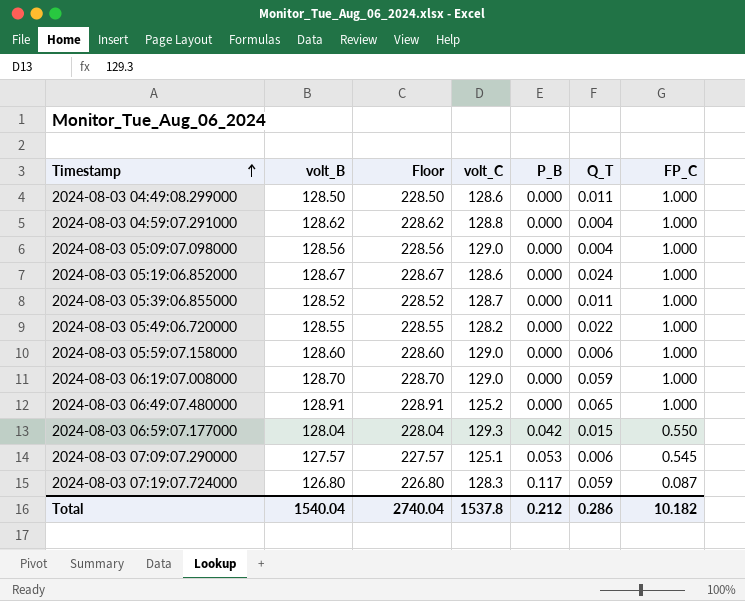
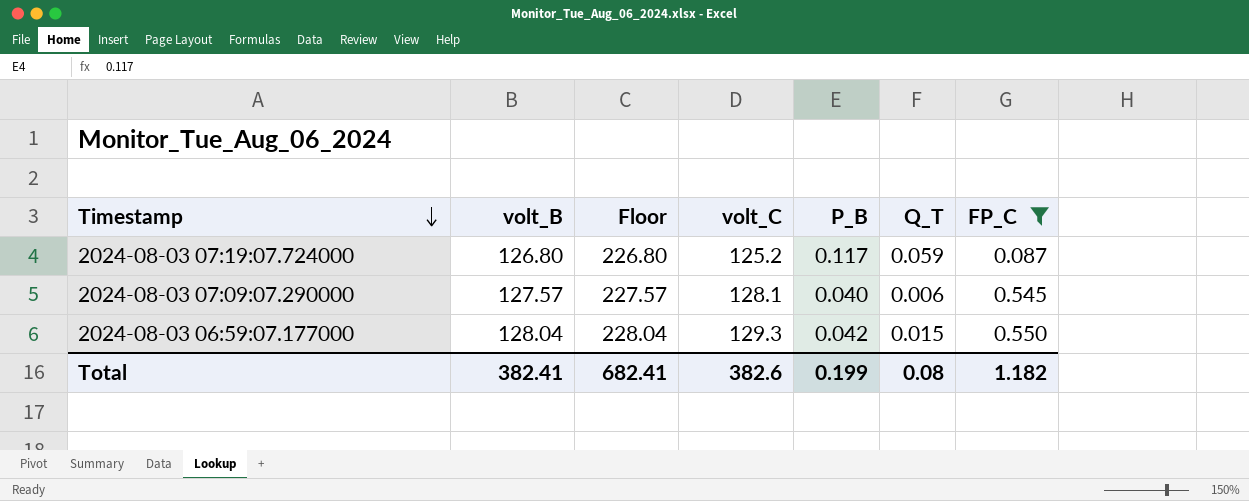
filter: none -> FP_C != 1.000
row order: Timestamp ascending -> Timestamp descending
2024-08-03 07:19:07.724000 | volt_C: 128.3 -> 125.2
2024-08-03 07:09:07.290000 | volt_C: 125.1 -> 128.1
2024-08-03 07:09:07.290000 | P_B: 0.053 -> 0.040
Total | volt_B: 1540.04 -> 382.41
Total | Floor: 2740.04 -> 682.41
Total | volt_C: 1537.8 -> 382.6
Total | P_B: 0.212 -> 0.199
Total | Q_T: 0.286 -> 0.08
Total | FP_C: 10.182 -> 1.182

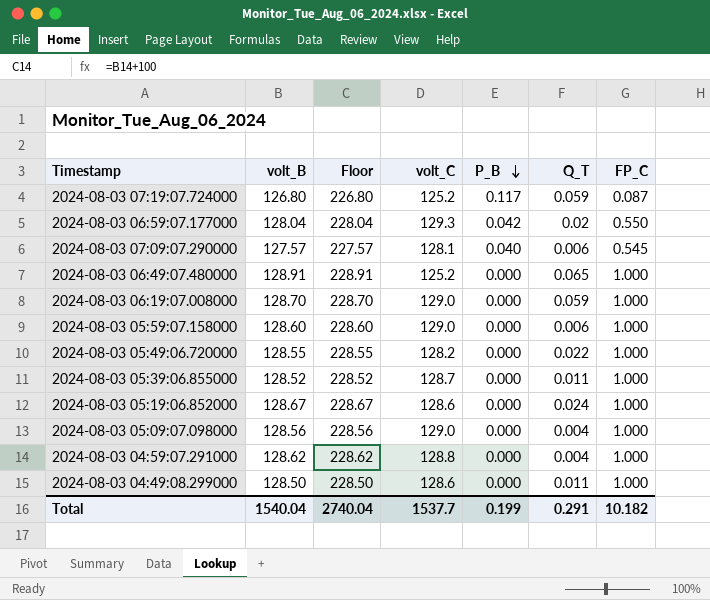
filter: FP_C != 1.000 -> none
row order: Timestamp descending -> P_B descending
2024-08-03 06:59:07.177000 | Q_T: 0.015 -> 0.02
Total | volt_B: 382.41 -> 1540.04
Total | Floor: 682.41 -> 2740.04
Total | volt_C: 382.6 -> 1537.7
Total | Q_T: 0.08 -> 0.291
Total | FP_C: 1.182 -> 10.182

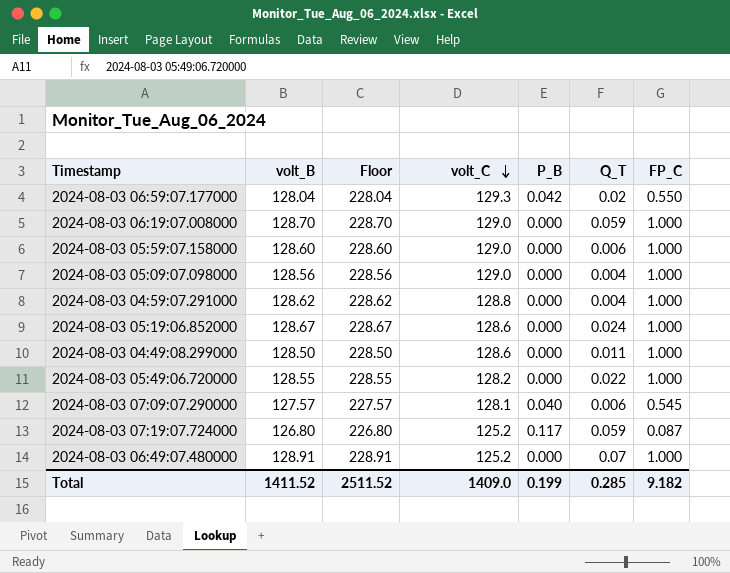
row order: P_B descending -> volt_C descending
row 2024-08-03 05:39:06.855000: 128.52 | 228.52 | 128.7 | 0.000 | 0.011 | 1.000 -> none
2024-08-03 06:49:07.480000 | Q_T: 0.065 -> 0.07
Total | volt_B: 1540.04 -> 1411.52
Total | Floor: 2740.04 -> 2511.52
Total | volt_C: 1537.7 -> 1409.0
Total | Q_T: 0.291 -> 0.285
Total | FP_C: 10.182 -> 9.182

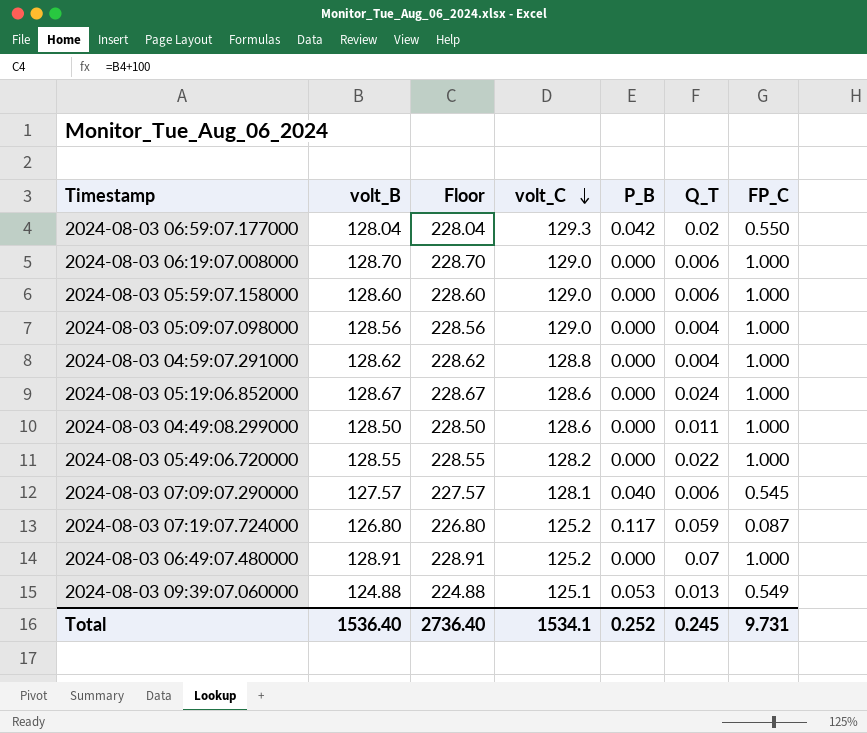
2024-08-03 06:19:07.008000 | Q_T: 0.059 -> 0.006
row 2024-08-03 09:39:07.060000: none -> 124.88 | 224.88 | 125.1 | 0.053 | 0.013 | 0.549
Total | volt_B: 1411.52 -> 1536.40
Total | Floor: 2511.52 -> 2736.40
Total | volt_C: 1409.0 -> 1534.1
Total | P_B: 0.199 -> 0.252
Total | Q_T: 0.285 -> 0.245
Total | FP_C: 9.182 -> 9.731

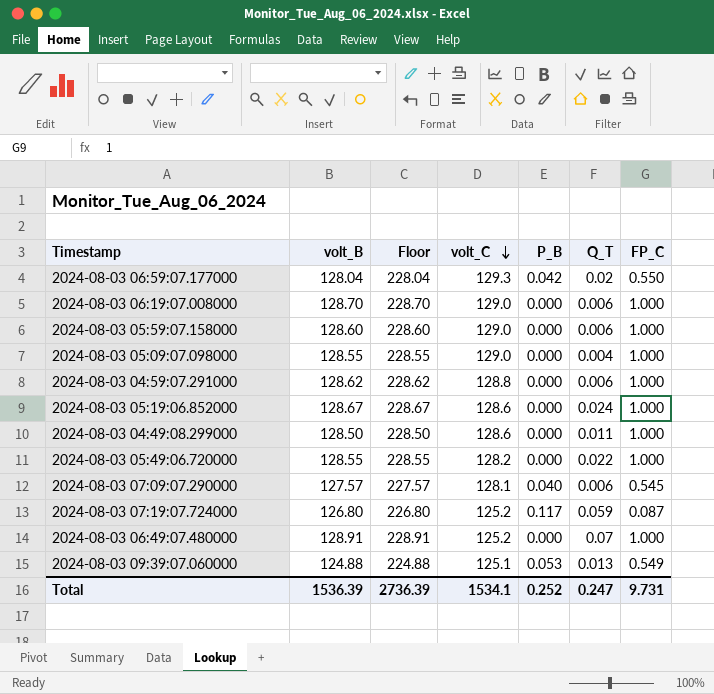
2024-08-03 05:09:07.098000 | volt_B: 128.56 -> 128.55
2024-08-03 05:09:07.098000 | Floor: 228.56 -> 228.55
2024-08-03 04:59:07.291000 | Q_T: 0.004 -> 0.006
Total | volt_B: 1536.40 -> 1536.39
Total | Floor: 2736.40 -> 2736.39
Total | Q_T: 0.245 -> 0.247

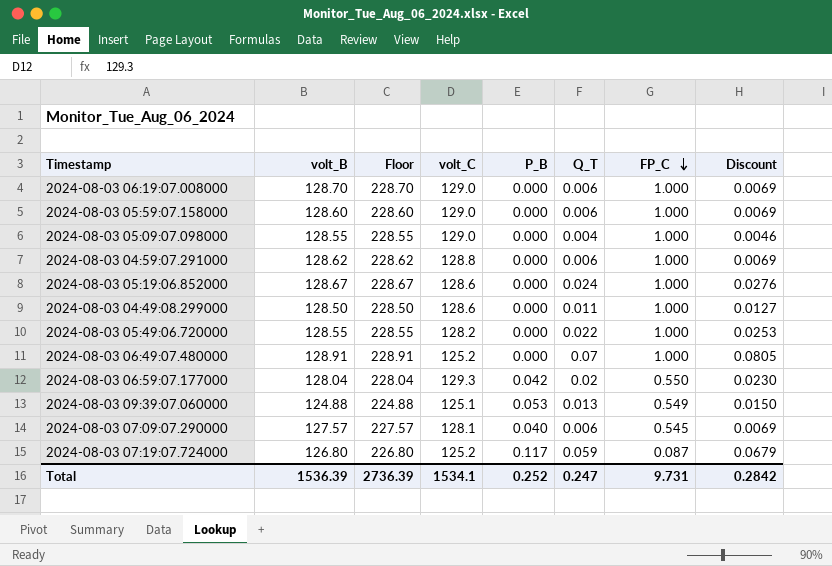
row order: volt_C descending -> FP_C descending
column Discount | formula: none -> [Q_T] * 1.15

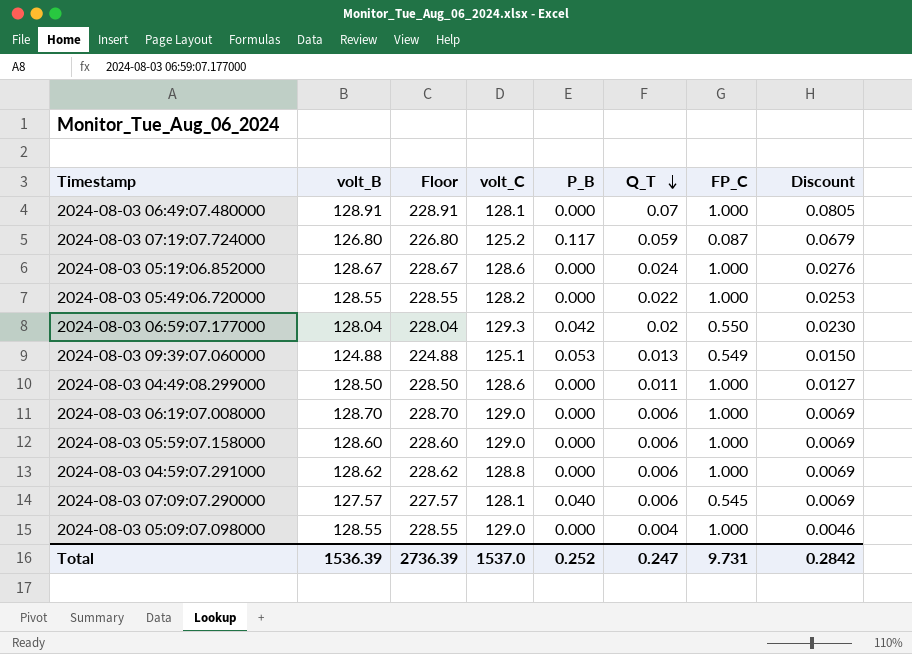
row order: FP_C descending -> Q_T descending
2024-08-03 06:49:07.480000 | volt_C: 125.2 -> 128.1
Total | volt_C: 1534.1 -> 1537.0

